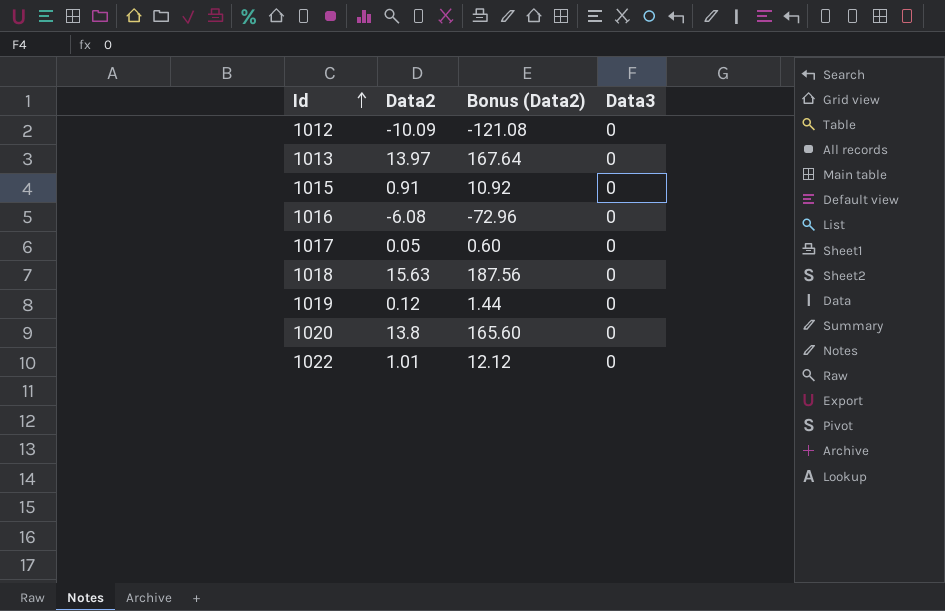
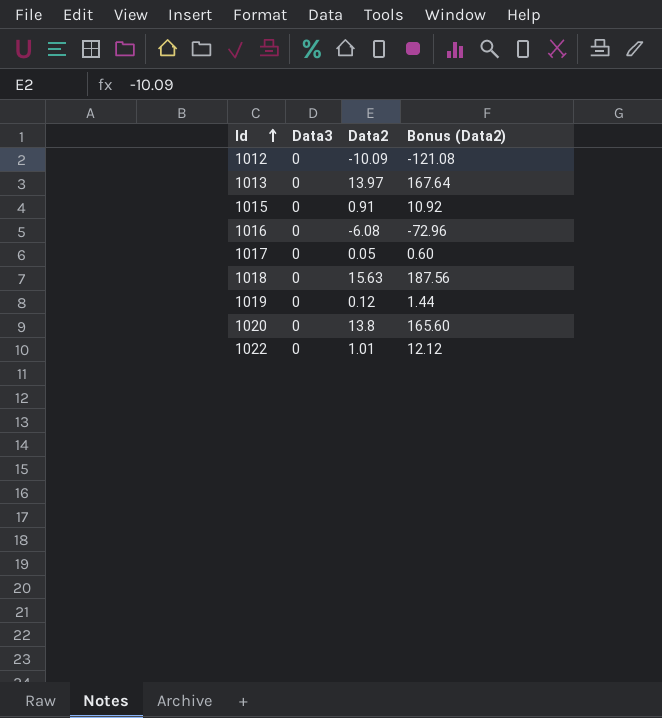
column Data3 | position: 4 -> 2

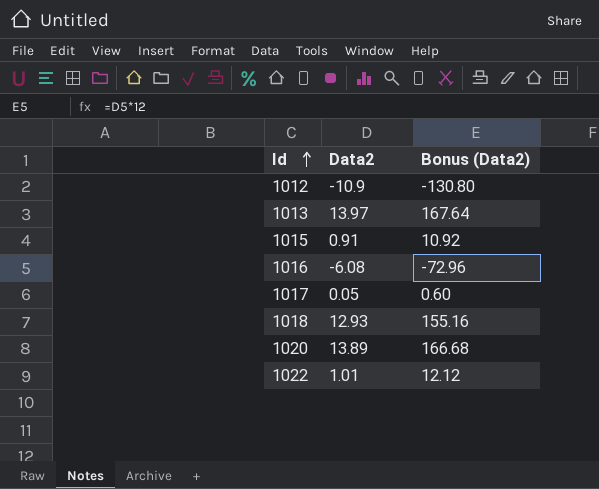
column Data3 | position: 2 -> none
row 1019: 0 | 0.12 | 1.44 -> none
1012 | Data2: -10.09 -> -10.9
1012 | Bonus (Data2): -121.08 -> -130.80
1018 | Data2: 15.63 -> 12.93
1018 | Bonus (Data2): 187.56 -> 155.16
1020 | Data2: 13.8 -> 13.89
1020 | Bonus (Data2): 165.60 -> 166.68

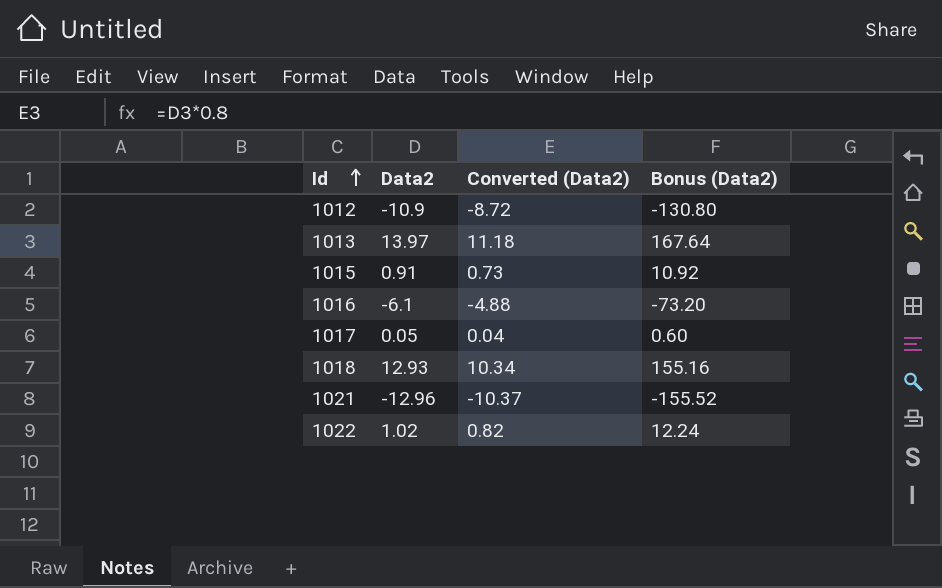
column Converted (Data2) | formula: none -> [Data2] * 0.8
row 1020: 13.89 | 166.68 -> none
1016 | Data2: -6.08 -> -6.1
1016 | Bonus (Data2): -72.96 -> -73.20
row 1021: none -> -12.96 | -10.37 | -155.52
1022 | Data2: 1.01 -> 1.02
1022 | Bonus (Data2): 12.12 -> 12.24

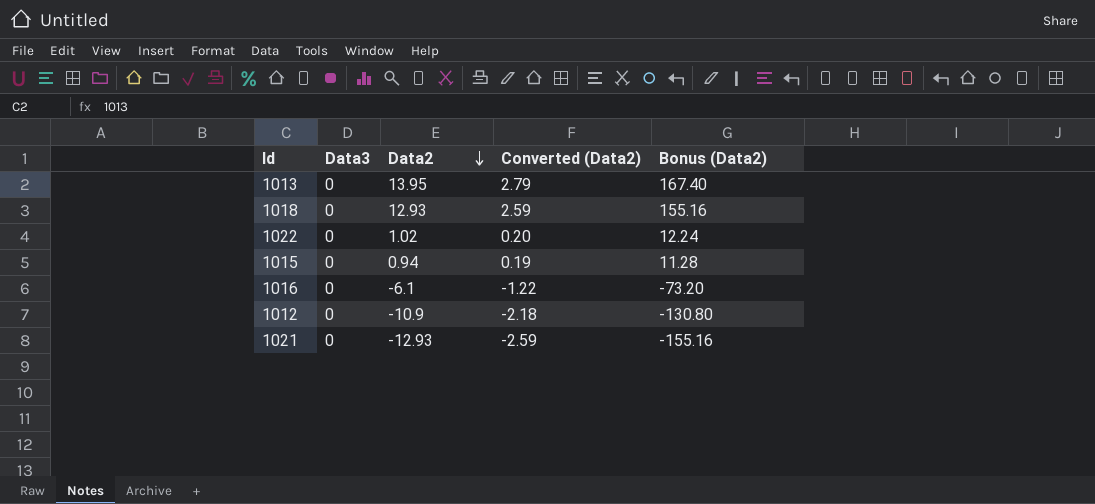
row order: Id ascending -> Data2 descending
column Data3 | position: none -> 2
column Converted (Data2) | formula: [Data2] * 0.8 -> [Data2] * 0.2
row 1017: 0.05 | 0.04 | 0.60 -> none
1013 | Data2: 13.97 -> 13.95
1013 | Bonus (Data2): 167.64 -> 167.40
1015 | Data2: 0.91 -> 0.94
1015 | Bonus (Data2): 10.92 -> 11.28
1021 | Data2: -12.96 -> -12.93
1021 | Bonus (Data2): -155.52 -> -155.16

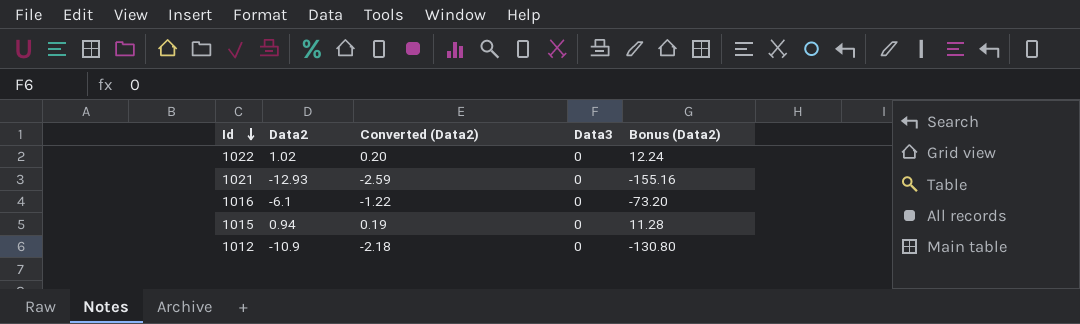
row order: Data2 descending -> Id descending
column Data3 | position: 2 -> 4
row 1013: 0 | 13.95 | 2.79 | 167.40 -> none
row 1018: 0 | 12.93 | 2.59 | 155.16 -> none

